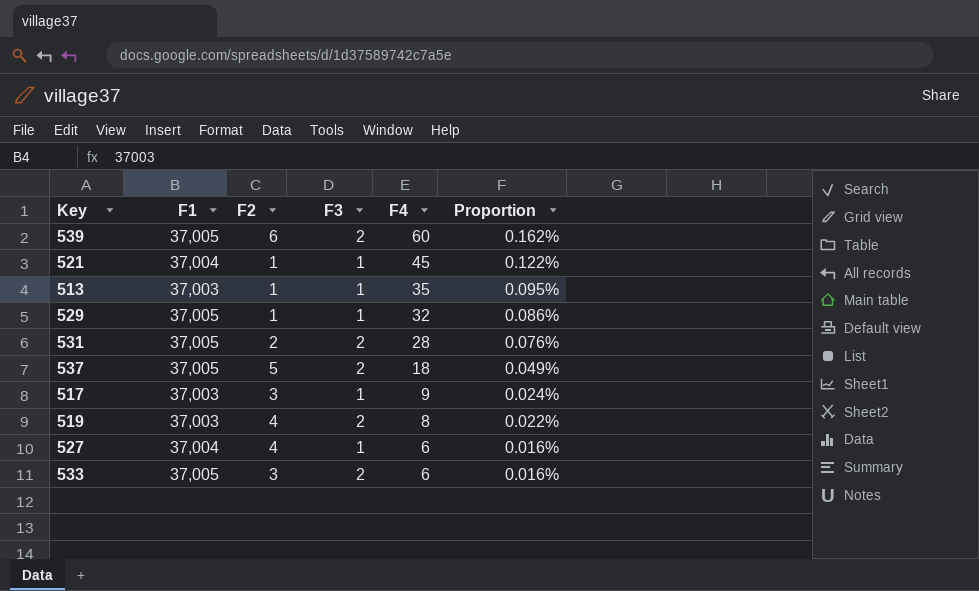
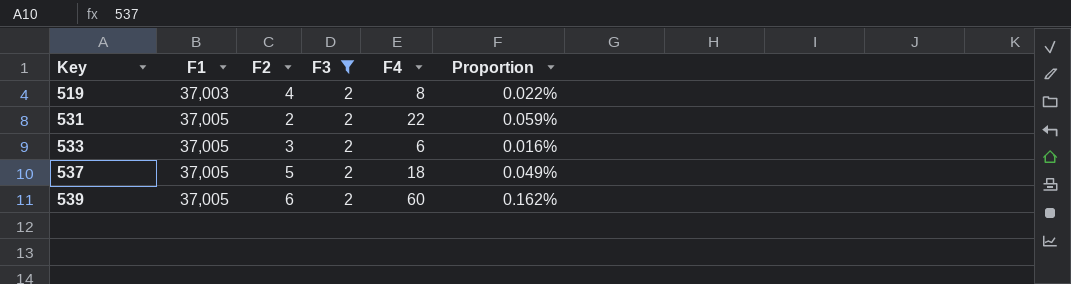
filter: none -> F3 = 2
row order: F4 descending -> Key ascending
531 | F4: 28 -> 22
531 | Proportion: 0.076% -> 0.059%

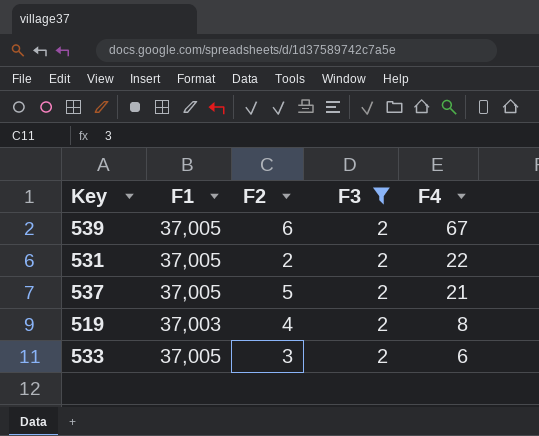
row order: Key ascending -> F4 descending
column Proportion | formula: [F4] / [F1] -> none
539 | F4: 60 -> 67
537 | F4: 18 -> 21

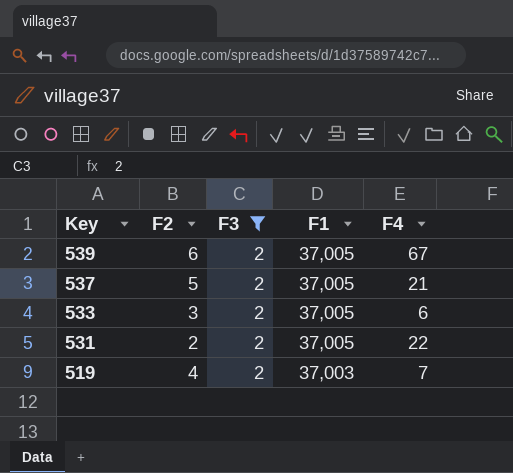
row order: F4 descending -> Key descending
column F1 | position: 2 -> 4
519 | F4: 8 -> 7

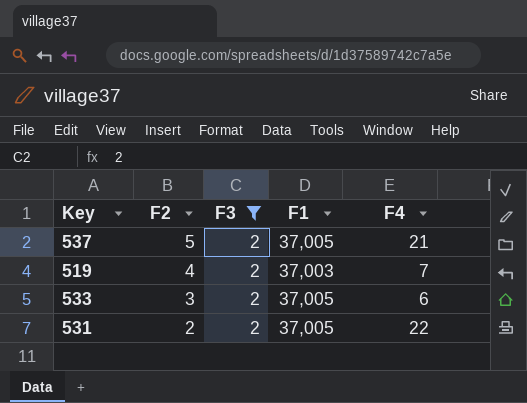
row order: Key descending -> F2 descending
row 539: 6 | 2 | 37,005 | 67 -> none

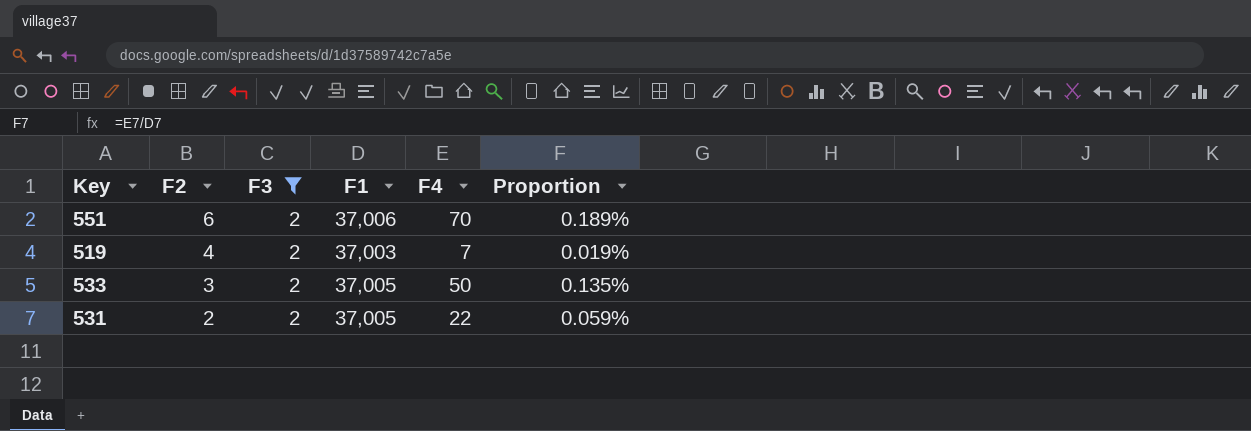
column Proportion | formula: none -> [F4] / [F1]
row 537: 5 | 2 | 37,005 | 21 -> none
row 551: none -> 6 | 2 | 37,006 | 70 | 0.189%
533 | F4: 6 -> 50

